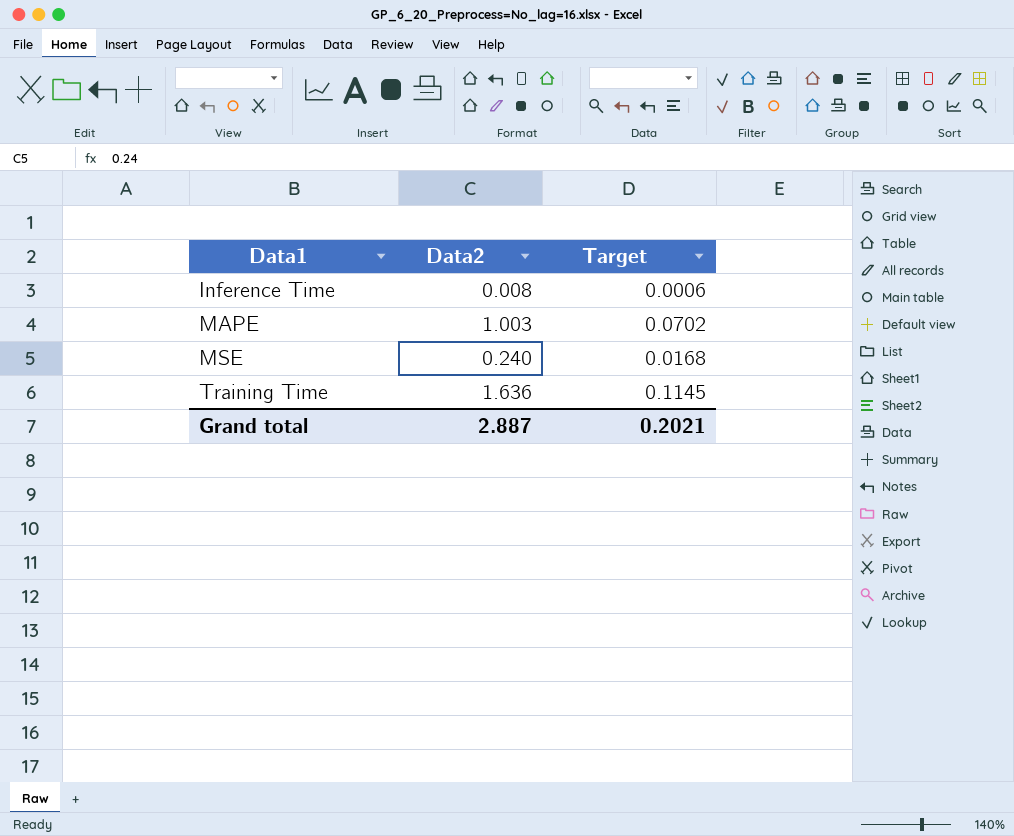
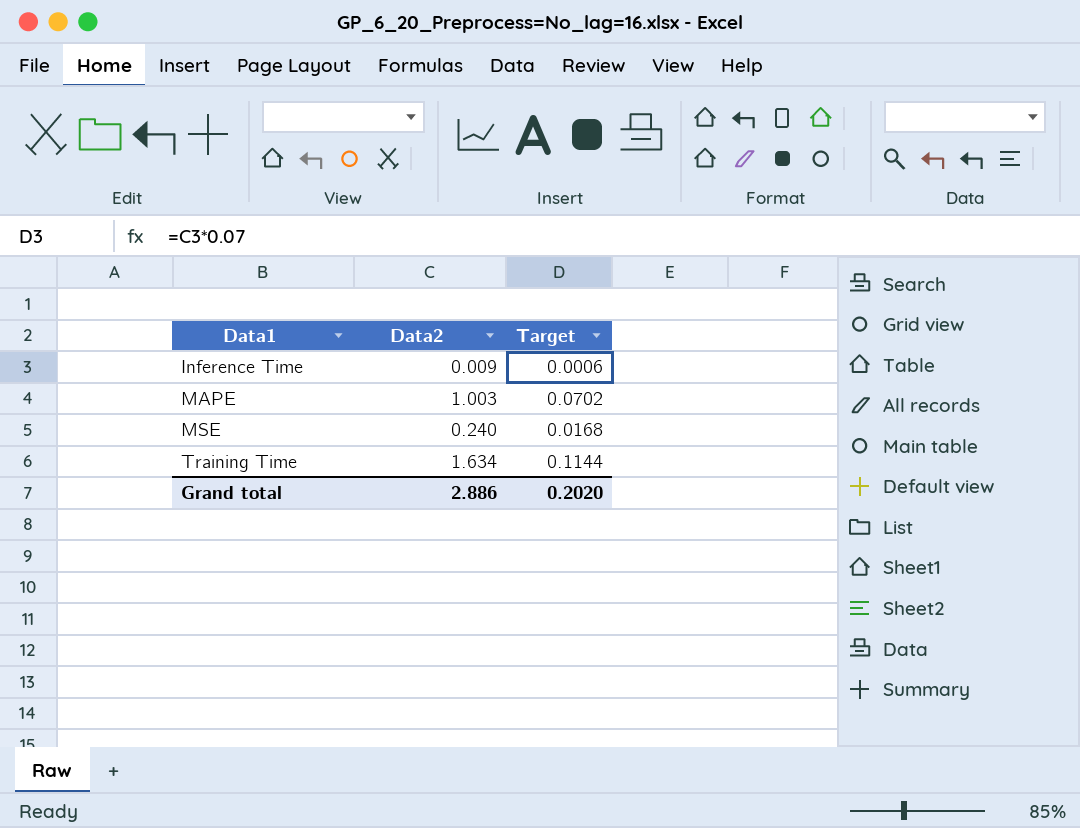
Inference Time | Data2: 0.008 -> 0.009
Training Time | Data2: 1.636 -> 1.634
Training Time | Target: 0.1145 -> 0.1144
Grand total | Data2: 2.887 -> 2.886
Grand total | Target: 0.2021 -> 0.2020

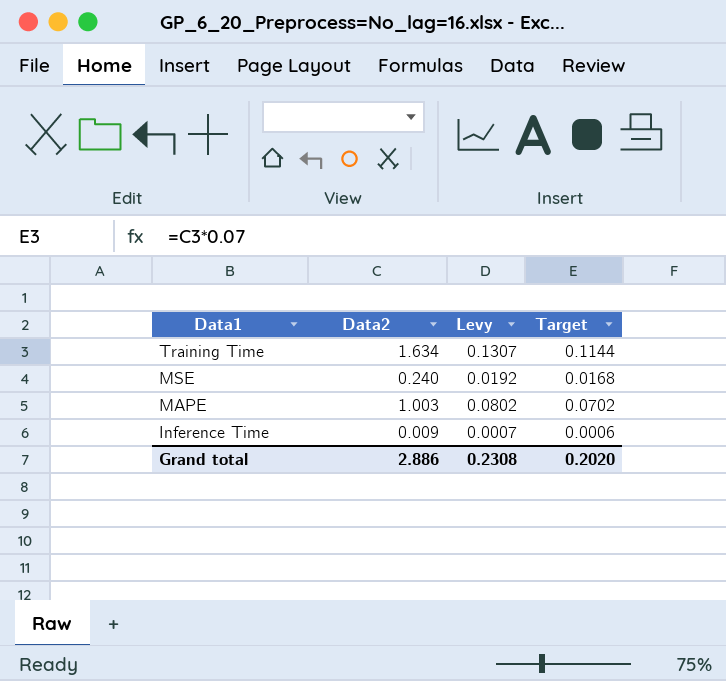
row order: Data1 ascending -> Data1 descending
column Levy | formula: none -> [Data2] * 0.08

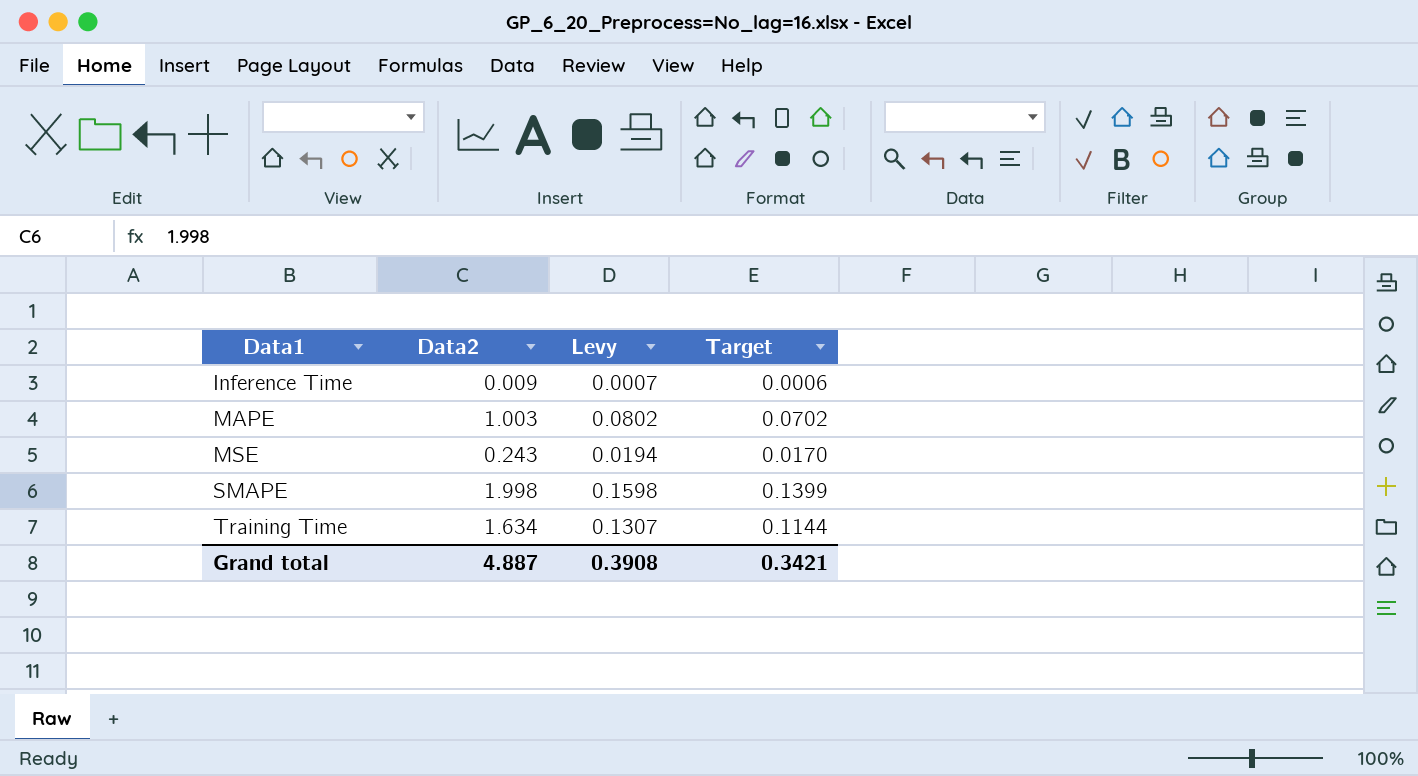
row order: Data1 descending -> Data1 ascending
MSE | Data2: 0.240 -> 0.243
MSE | Levy: 0.0192 -> 0.0194
MSE | Target: 0.0168 -> 0.0170
row SMAPE: none -> 1.998 | 0.1598 | 0.1399
Grand total | Data2: 2.886 -> 4.887
Grand total | Levy: 0.2308 -> 0.3908
Grand total | Target: 0.2020 -> 0.3421

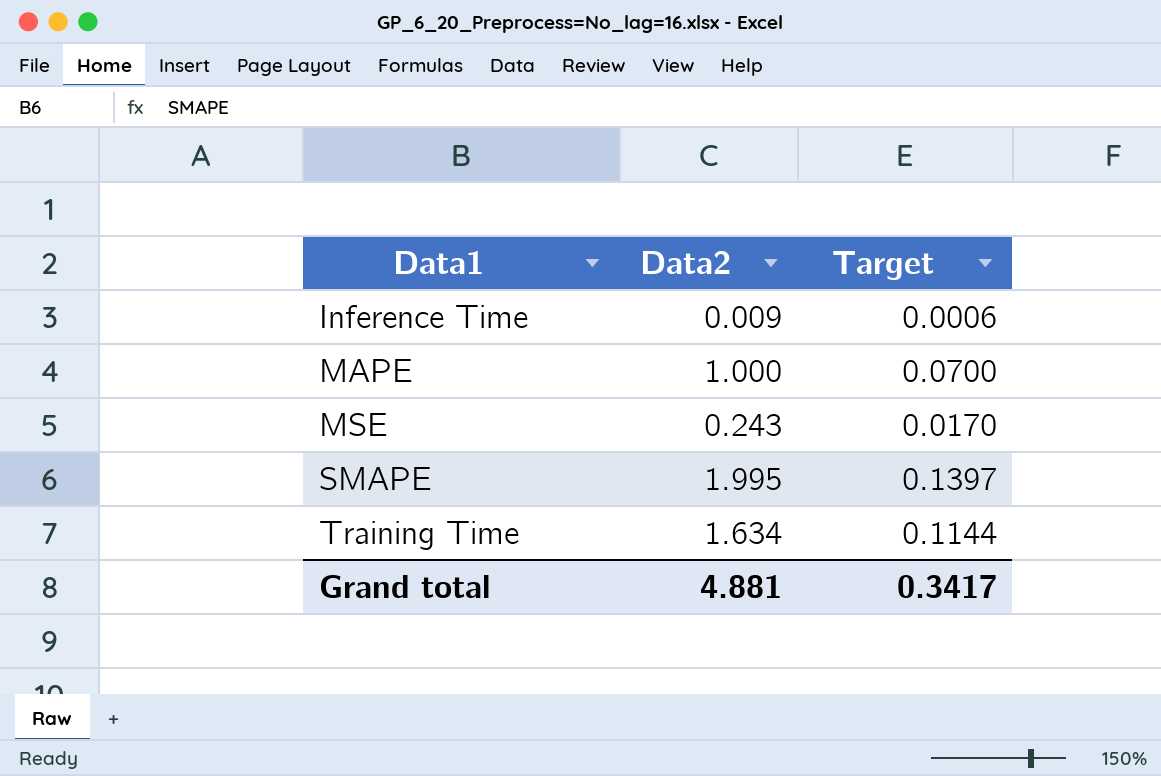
column Levy | formula: [Data2] * 0.08 -> none
MAPE | Data2: 1.003 -> 1.000
MAPE | Target: 0.0702 -> 0.0700
SMAPE | Data2: 1.998 -> 1.995
SMAPE | Target: 0.1399 -> 0.1397
Grand total | Data2: 4.887 -> 4.881
Grand total | Target: 0.3421 -> 0.3417

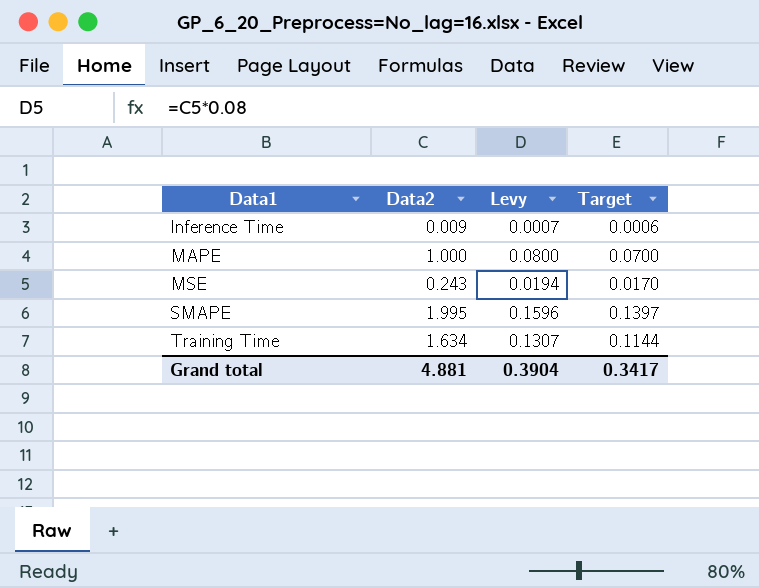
column Levy | formula: none -> [Data2] * 0.08

